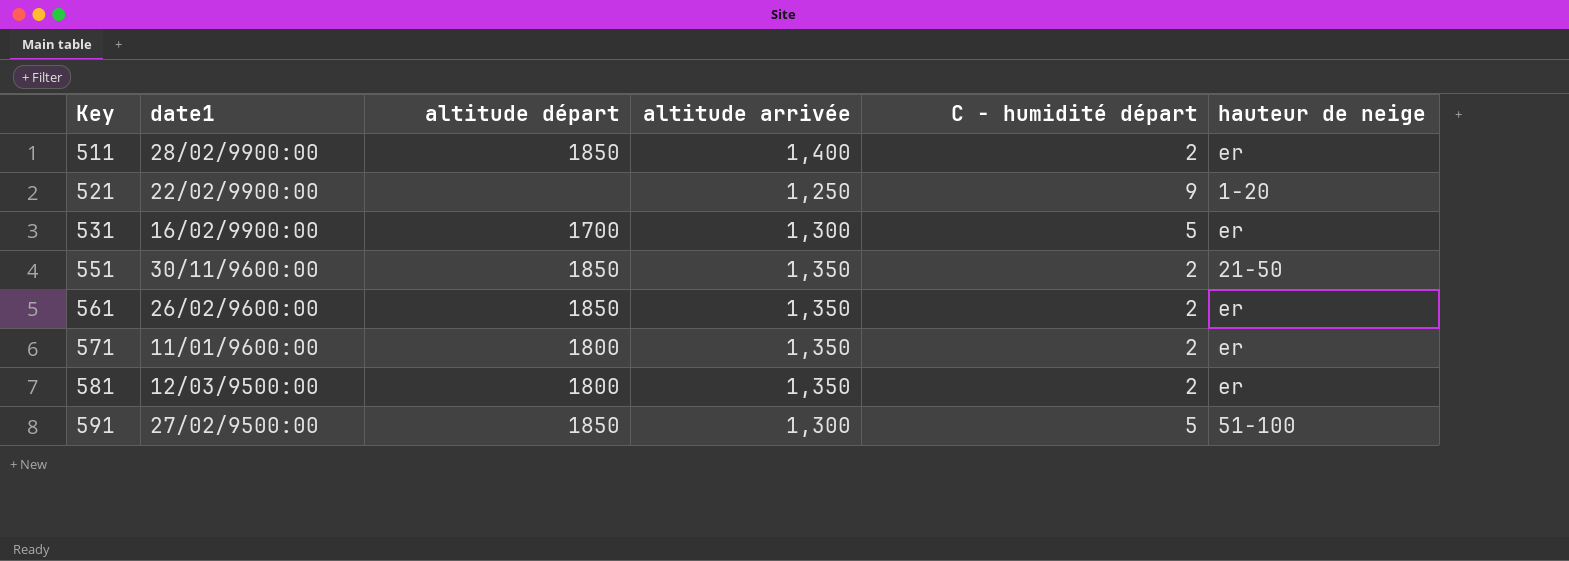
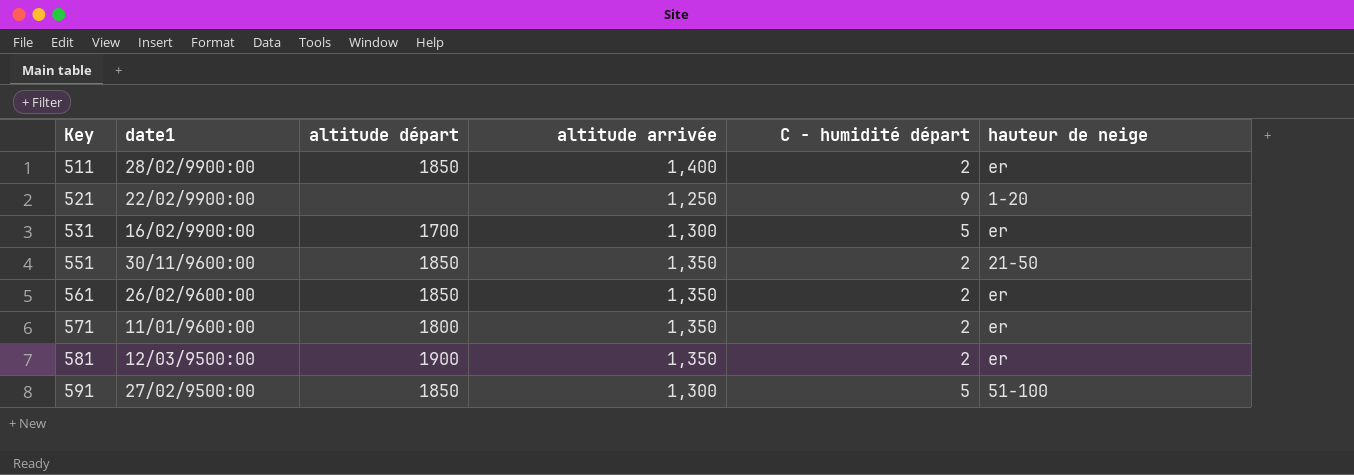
581 | altitude départ: 1800 -> 1900

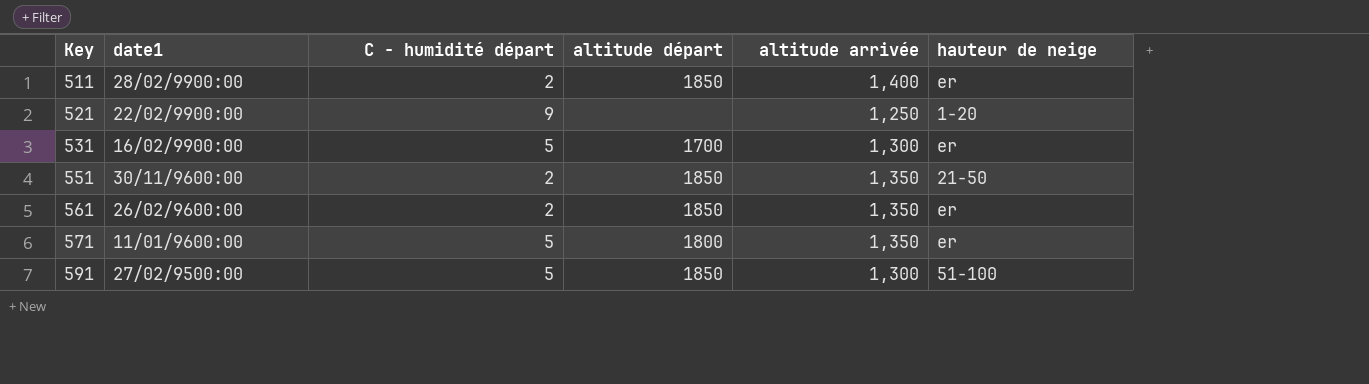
column C - humidité départ | position: 5 -> 3
row 581: 12/03/9500:00 | 1900 | 1,350 | 2 | er -> none
571 | C - humidité départ: 2 -> 5

